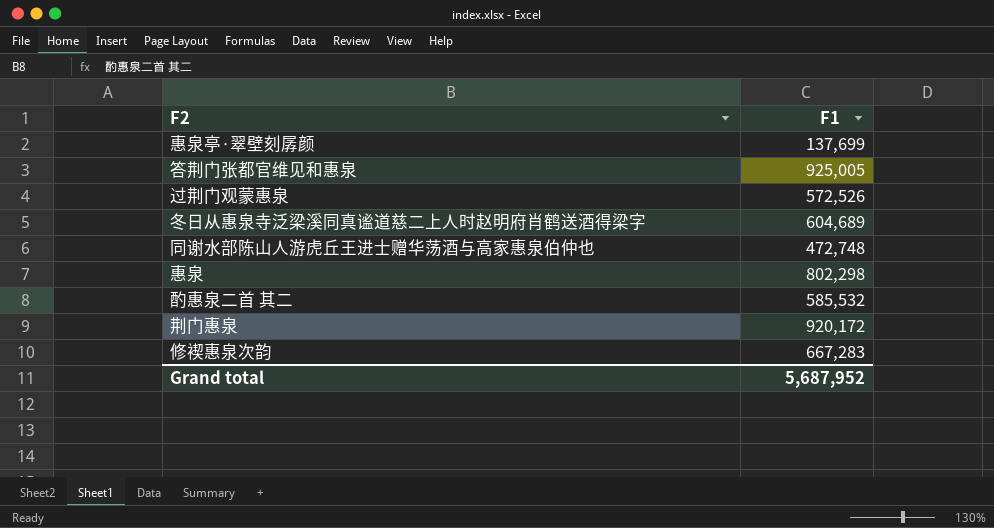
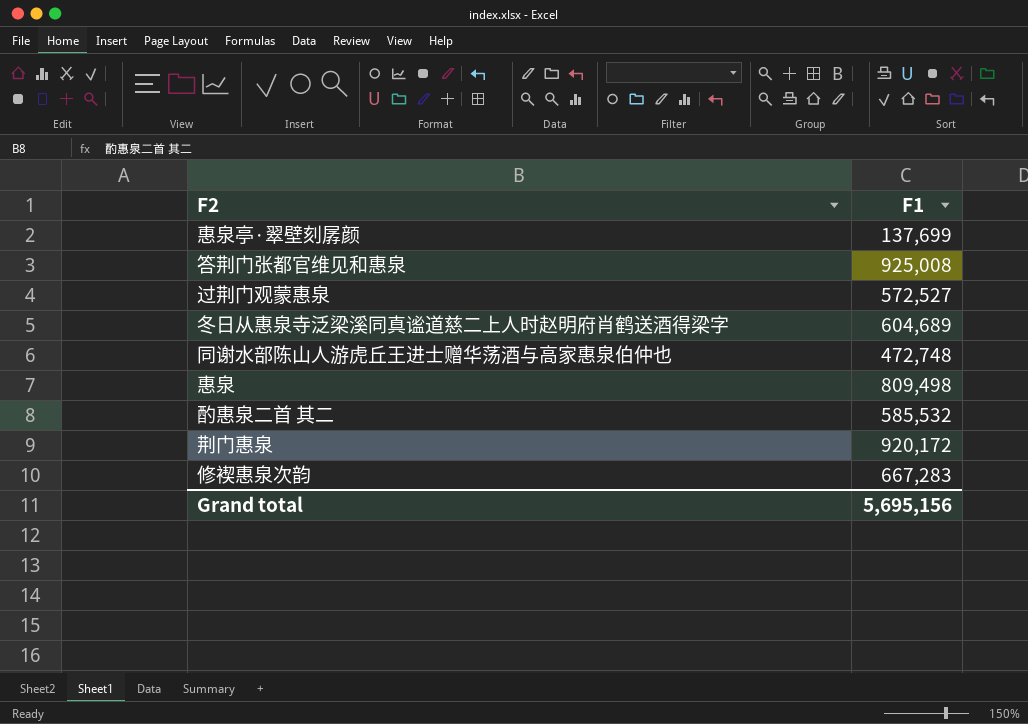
答荆门张都官维见和惠泉 | F1: 925,005 -> 925,008
过荆门观蒙惠泉 | F1: 572,526 -> 572,527
惠泉 | F1: 802,298 -> 809,498
Grand total | F1: 5,687,952 -> 5,695,156

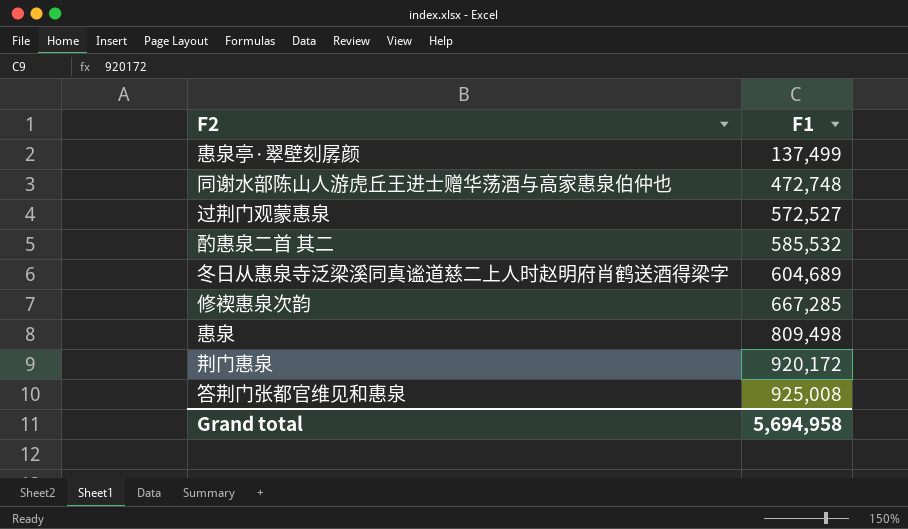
row order: none -> F1 ascending
惠泉亭·翠壁刻孱颜 | F1: 137,699 -> 137,499
修褉惠泉次韵 | F1: 667,283 -> 667,285
Grand total | F1: 5,695,156 -> 5,694,958

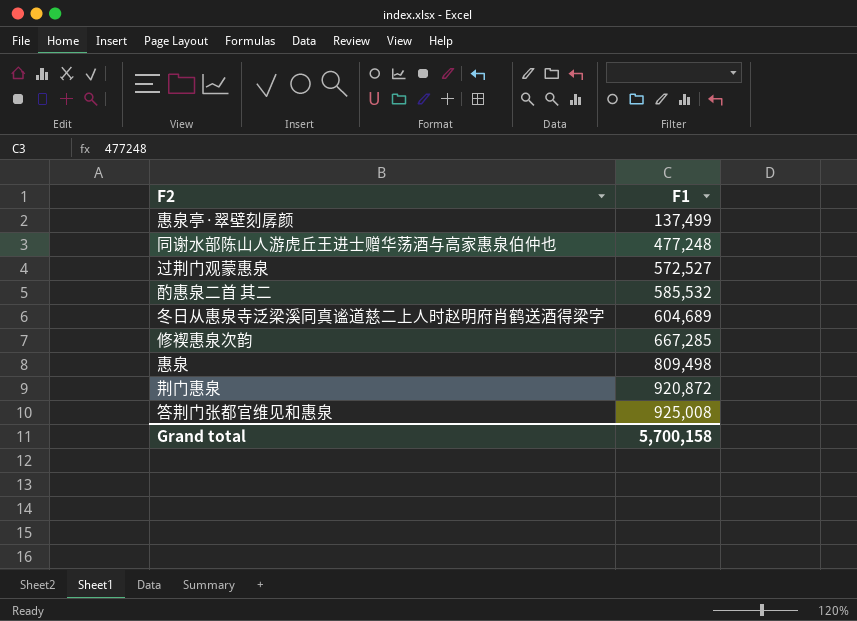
同谢水部陈山人游虎丘王进士赠华荡酒与高家惠泉伯仲也 | F1: 472,748 -> 477,248
荆门惠泉 | F1: 920,172 -> 920,872
Grand total | F1: 5,694,958 -> 5,700,158

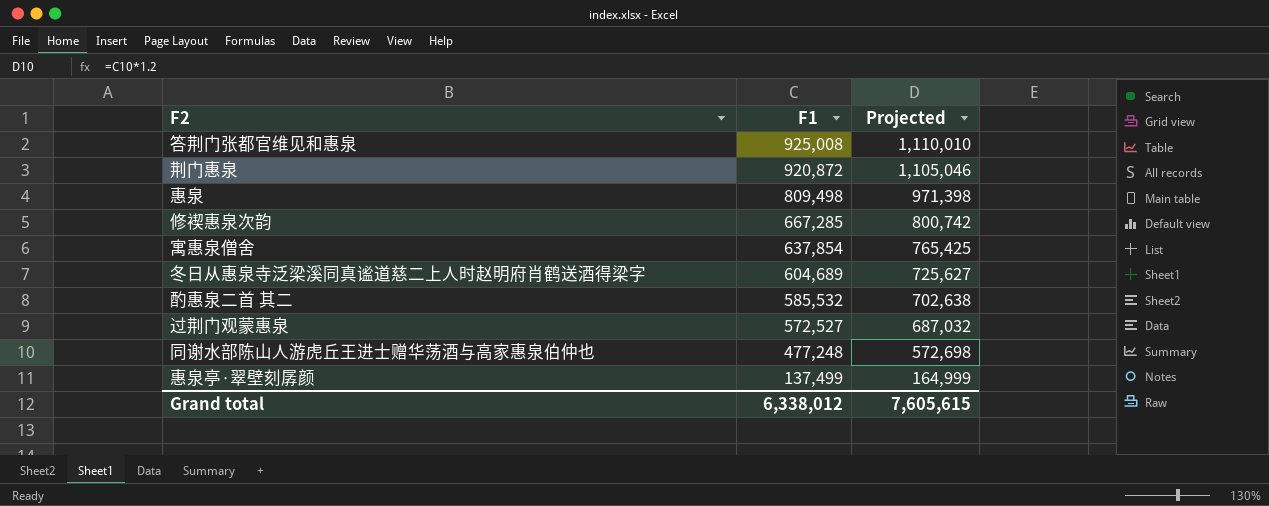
row order: F1 ascending -> F1 descending
column Projected | formula: none -> [F1] * 1.2
row 寓惠泉僧舍: none -> 637,854 | 765,425
Grand total | F1: 5,700,158 -> 6,338,012

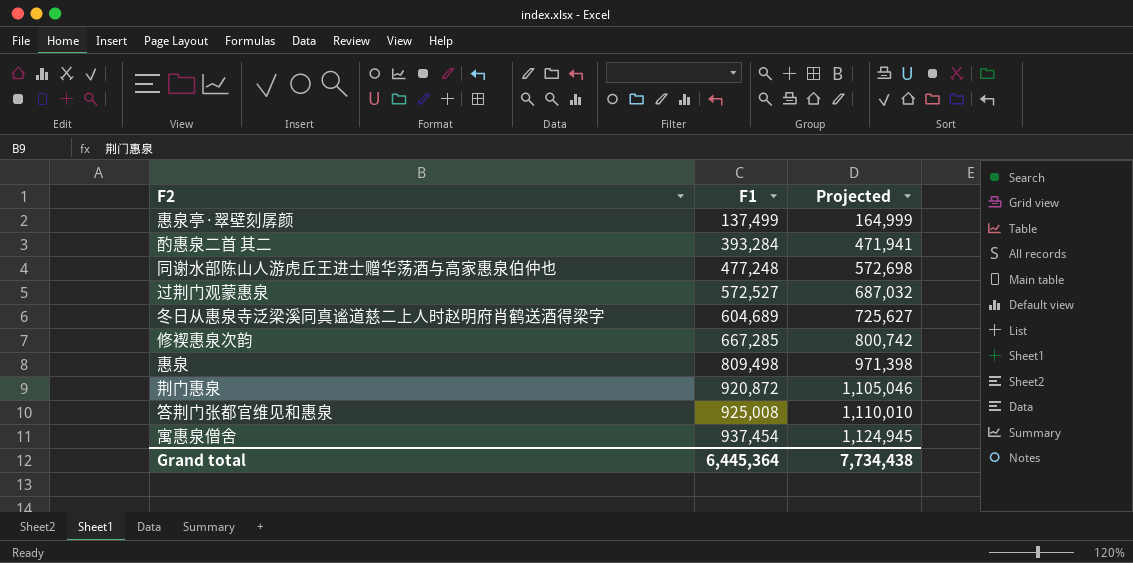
row order: F1 descending -> F1 ascending
酌惠泉二首 其二 | F1: 585,532 -> 393,284
酌惠泉二首 其二 | Projected: 702,638 -> 471,941
寓惠泉僧舍 | F1: 637,854 -> 937,454
寓惠泉僧舍 | Projected: 765,425 -> 1,124,945
Grand total | F1: 6,338,012 -> 6,445,364
Grand total | Projected: 7,605,615 -> 7,734,438

